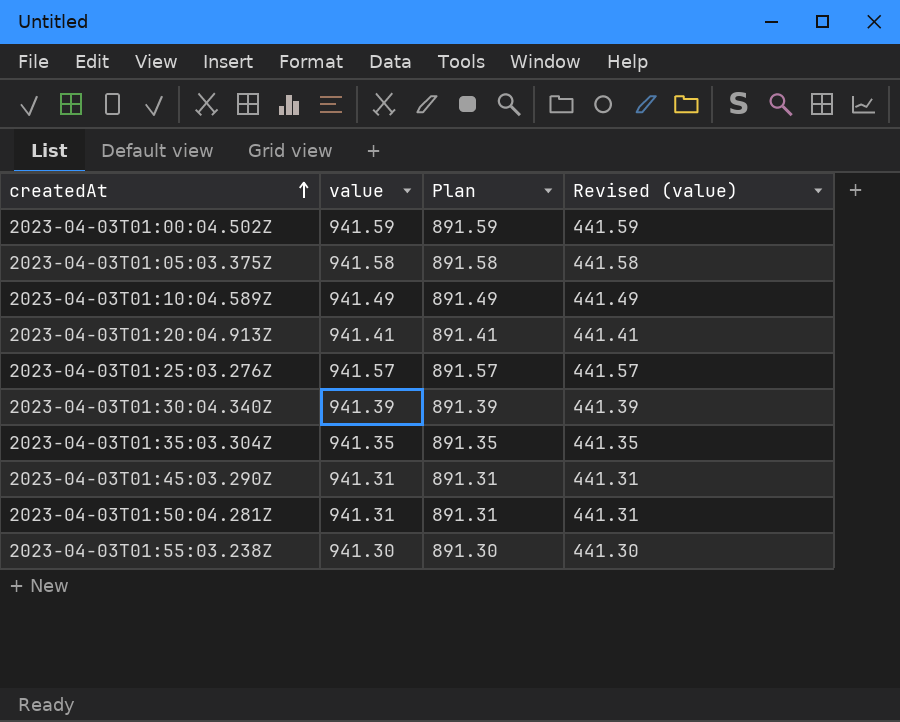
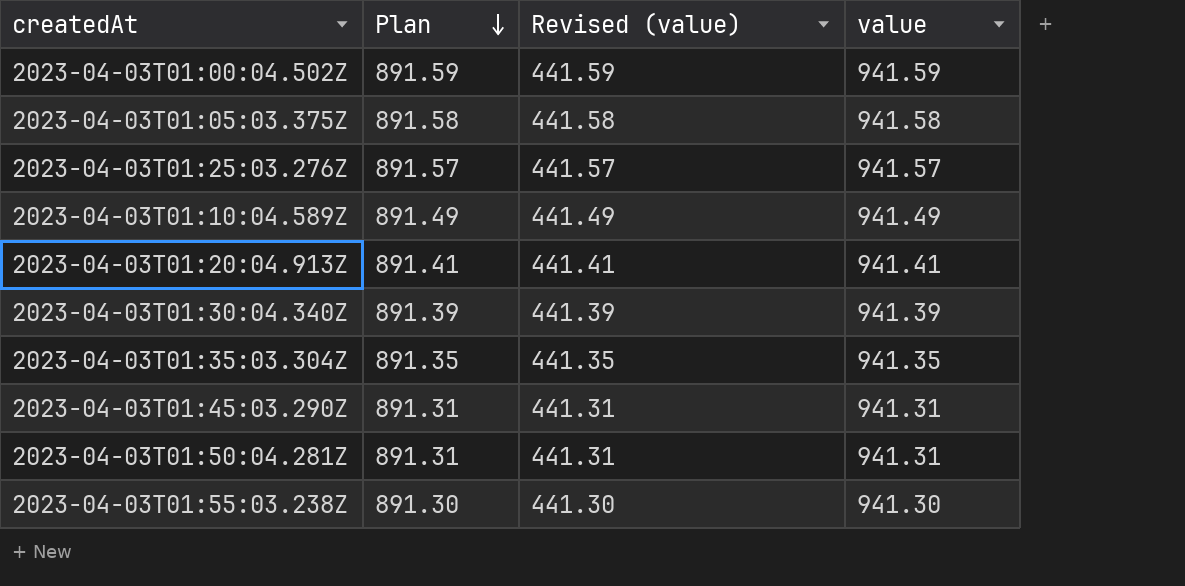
row order: createdAt ascending -> Plan descending
column value | position: 2 -> 4

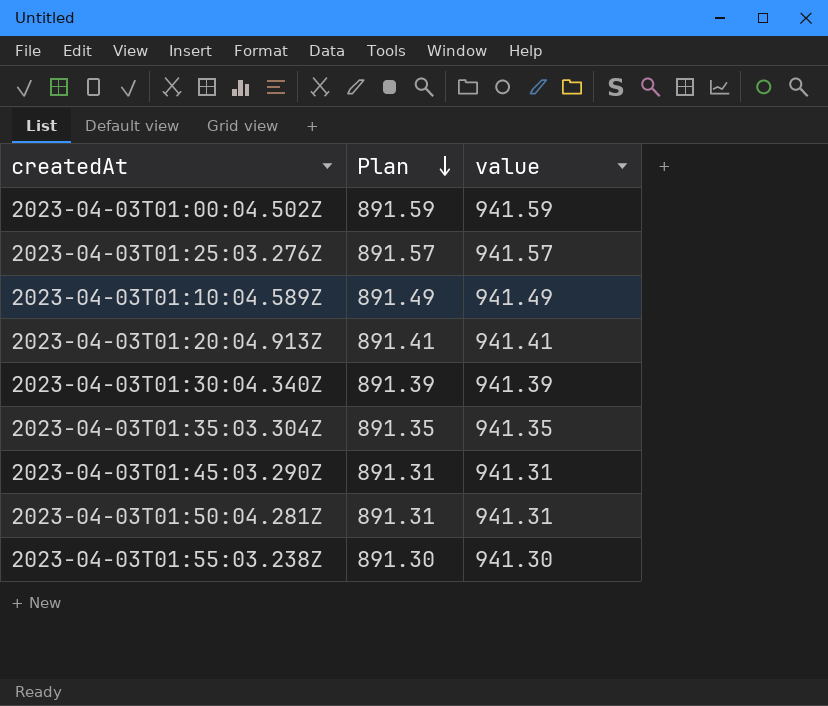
column Revised (value) | formula: [value] - 500 -> none
row 2023-04-03T01:05:03.375Z: 891.58 | 441.58 | 941.58 -> none

